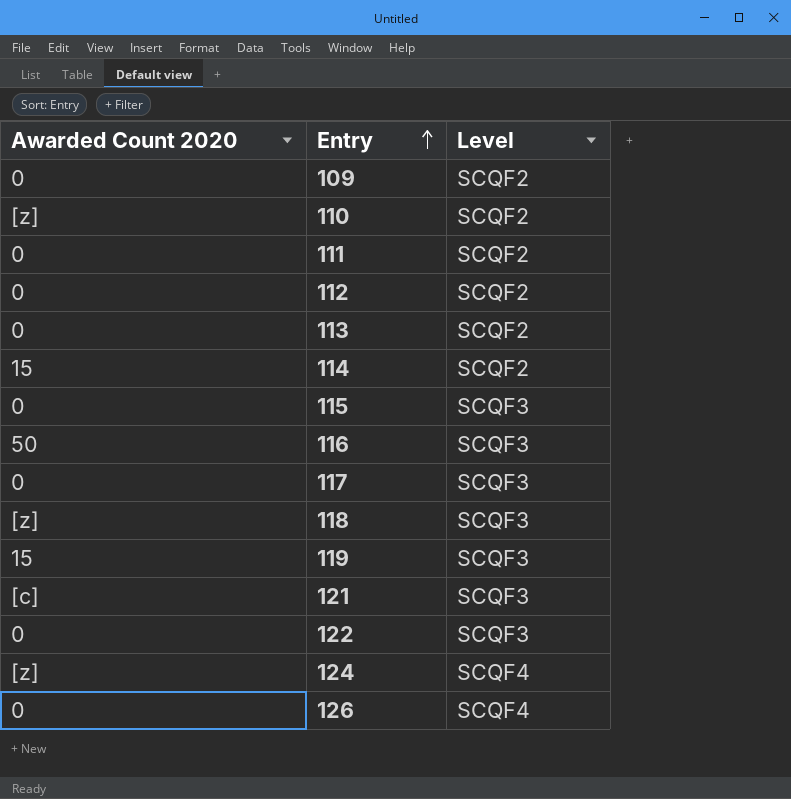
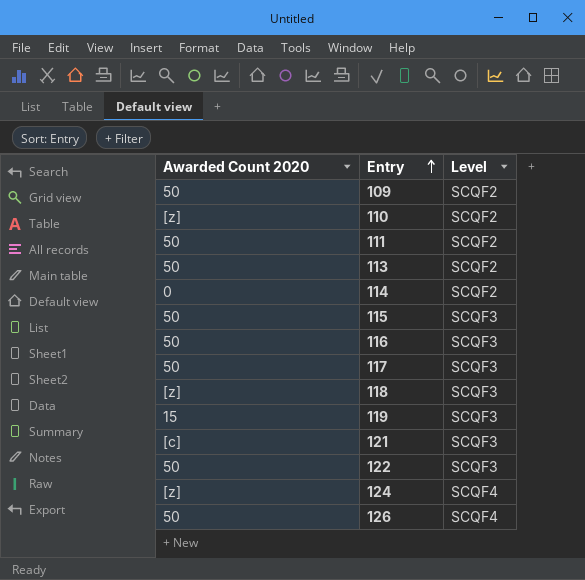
row 112: 0 | SCQF2 -> none
109 | Awarded Count 2020: 0 -> 50
111 | Awarded Count 2020: 0 -> 50
113 | Awarded Count 2020: 0 -> 50
114 | Awarded Count 2020: 15 -> 0
115 | Awarded Count 2020: 0 -> 50
117 | Awarded Count 2020: 0 -> 50
122 | Awarded Count 2020: 0 -> 50
126 | Awarded Count 2020: 0 -> 50

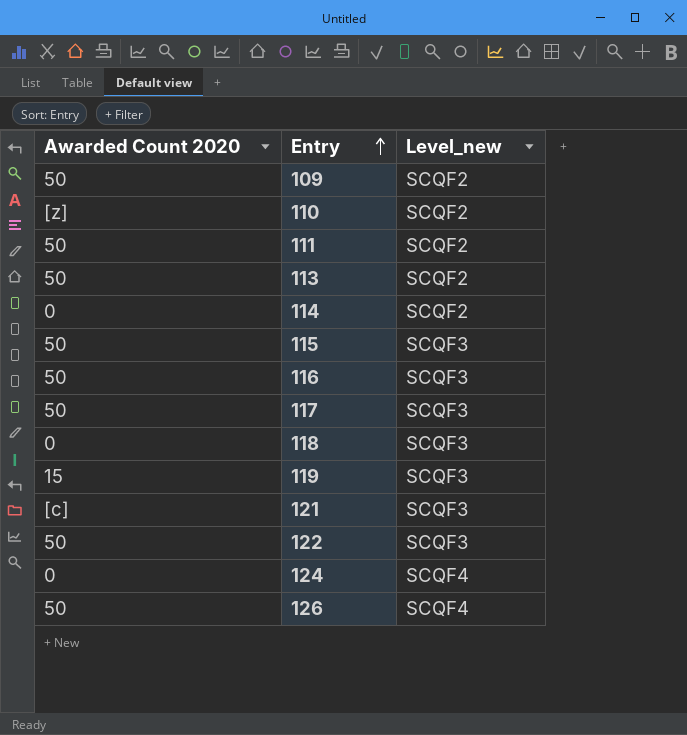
column name: Level -> Level_new
118 | Awarded Count 2020: [z] -> 0
124 | Awarded Count 2020: [z] -> 0

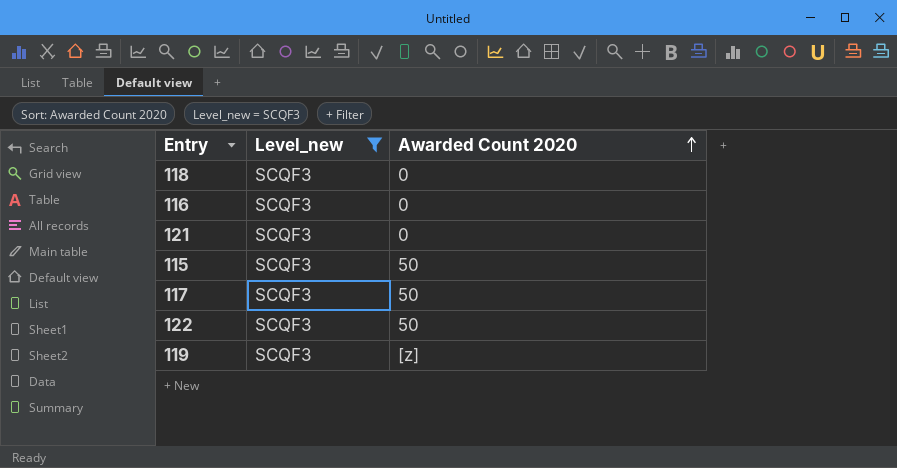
filter: none -> Level_new = SCQF3
row order: Entry ascending -> Awarded Count 2020 ascending
column Awarded Count 2020 | position: 1 -> 3
116 | Awarded Count 2020: 50 -> 0
121 | Awarded Count 2020: [c] -> 0
119 | Awarded Count 2020: 15 -> [z]

